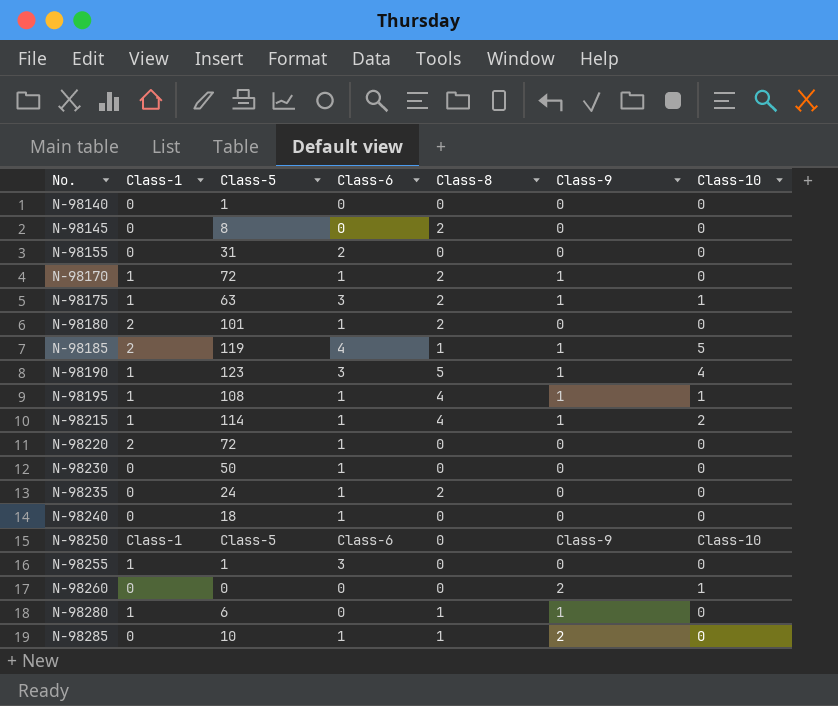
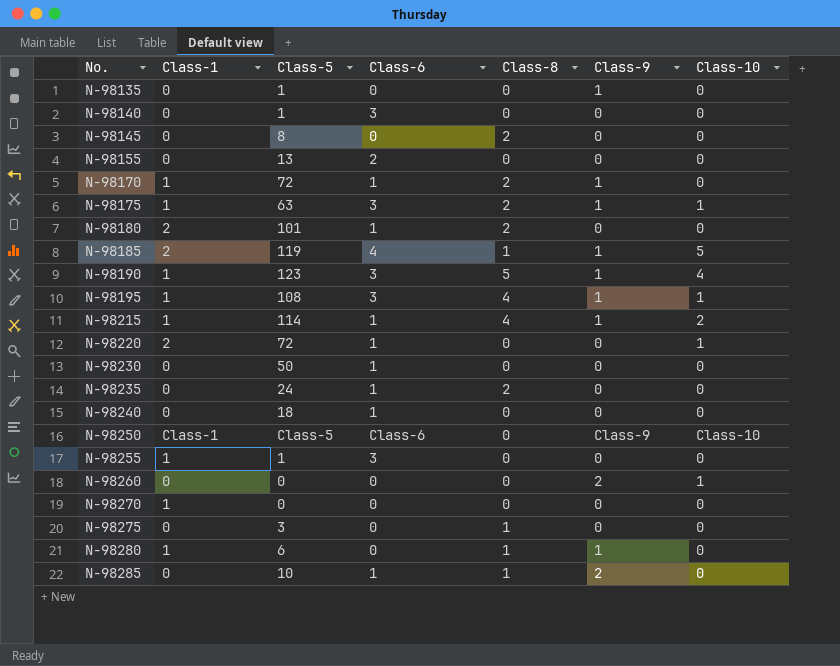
row N-98135: none -> 0 | 1 | 0 | 0 | 1 | 0
N-98140 | Class-6: 0 -> 3
N-98155 | Class-5: 31 -> 13
N-98195 | Class-6: 1 -> 3
N-98220 | Class-10: 0 -> 1
row N-98270: none -> 1 | 0 | 0 | 0 | 0 | 0
row N-98275: none -> 0 | 3 | 0 | 1 | 0 | 0

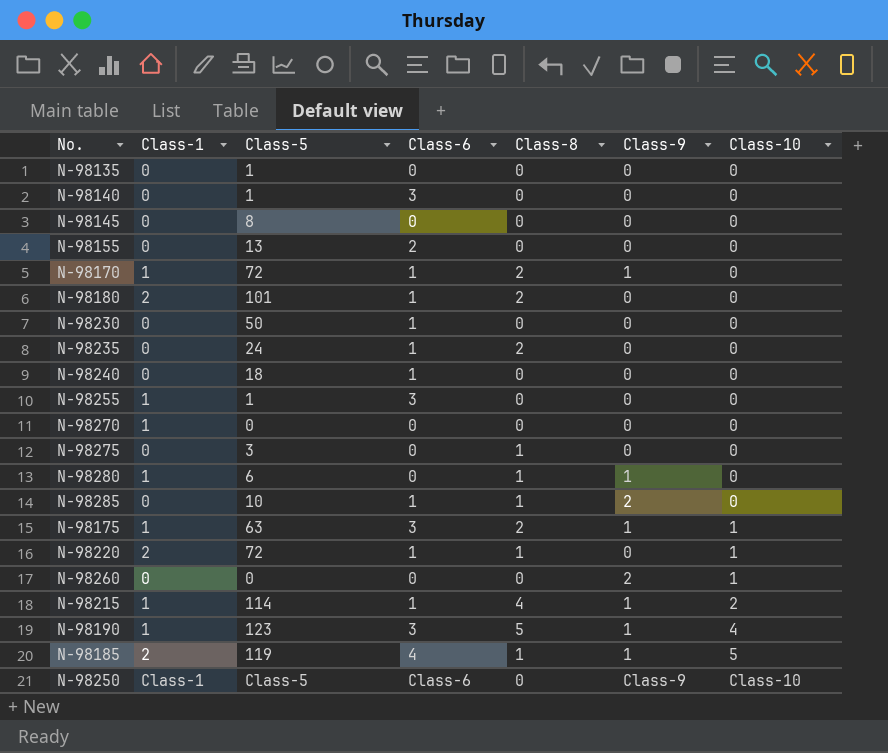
row order: No. ascending -> Class-10 ascending
row N-98195: 1 | 108 | 3 | 4 | 1 | 1 -> none
N-98135 | Class-9: 1 -> 0
N-98145 | Class-8: 2 -> 0
N-98220 | Class-8: 0 -> 1

